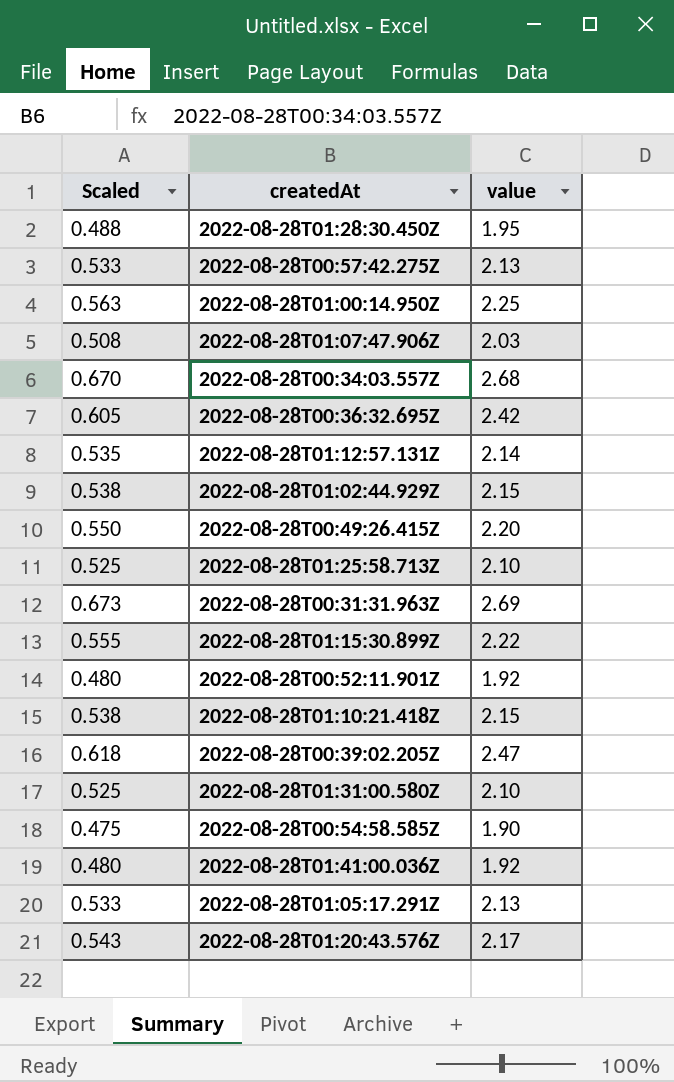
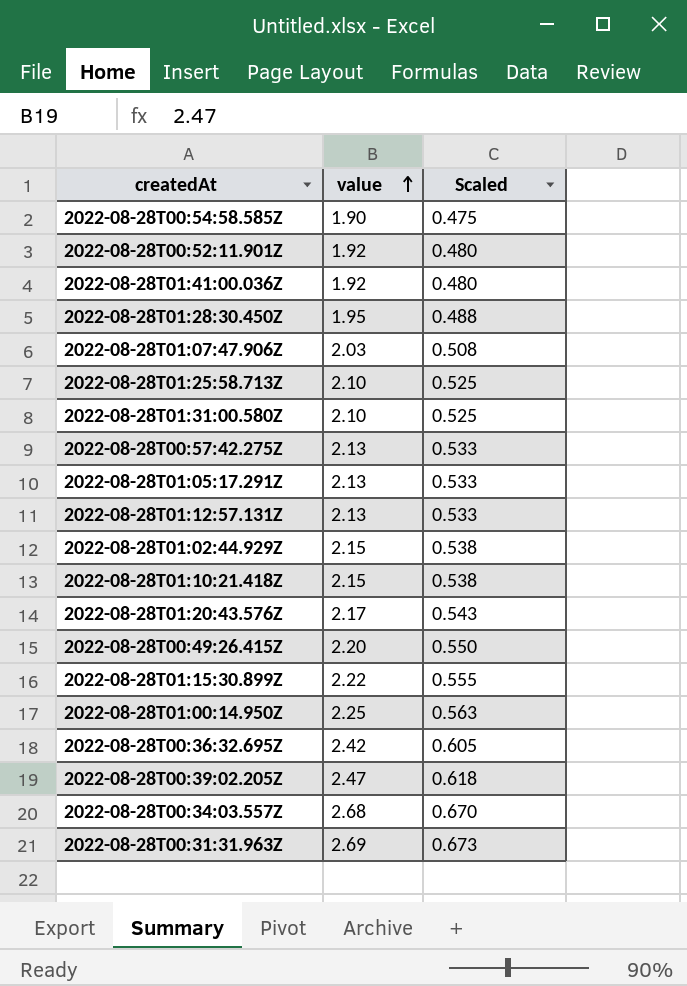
row order: none -> value ascending
column Scaled | position: 1 -> 3
2022-08-28T01:12:57.131Z | value: 2.14 -> 2.13
2022-08-28T01:12:57.131Z | Scaled: 0.535 -> 0.533

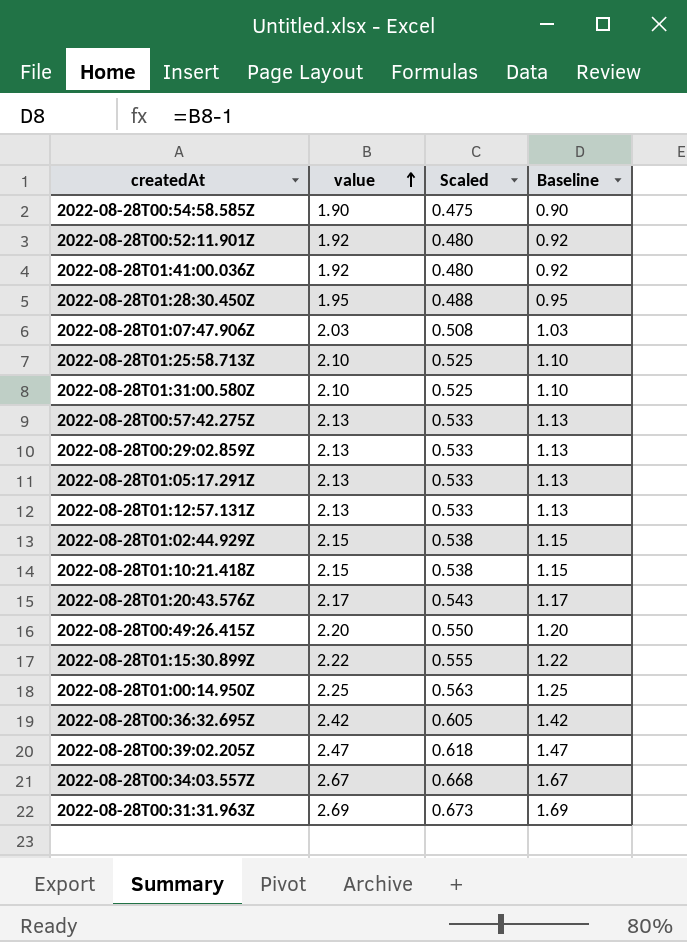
column Baseline | formula: none -> [value] - 1
row 2022-08-28T00:29:02.859Z: none -> 2.13 | 0.533 | 1.13
2022-08-28T00:34:03.557Z | value: 2.68 -> 2.67
2022-08-28T00:34:03.557Z | Scaled: 0.670 -> 0.668

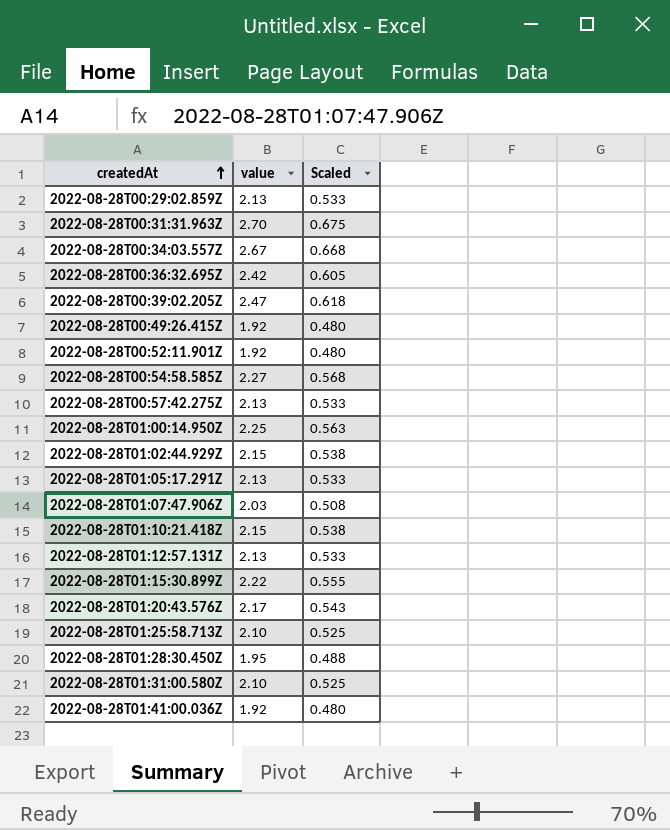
row order: value ascending -> createdAt ascending
column Baseline | formula: [value] - 1 -> none
2022-08-28T00:31:31.963Z | value: 2.69 -> 2.70
2022-08-28T00:31:31.963Z | Scaled: 0.673 -> 0.675
2022-08-28T00:49:26.415Z | value: 2.20 -> 1.92
2022-08-28T00:49:26.415Z | Scaled: 0.550 -> 0.480
2022-08-28T00:54:58.585Z | value: 1.90 -> 2.27
2022-08-28T00:54:58.585Z | Scaled: 0.475 -> 0.568

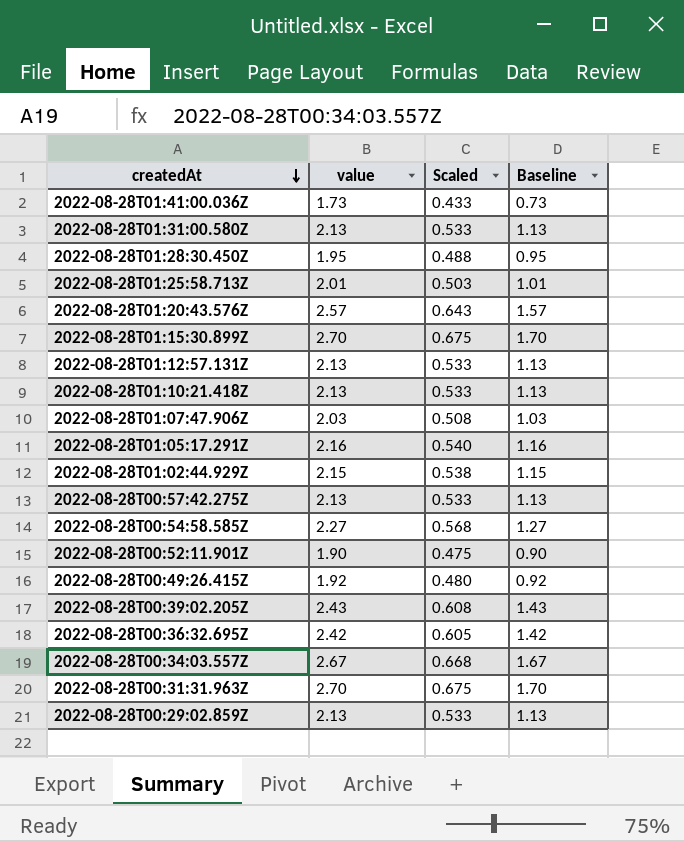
row order: createdAt ascending -> createdAt descending
column Baseline | formula: none -> [value] - 1
row 2022-08-28T01:00:14.950Z: 2.25 | 0.563 -> none
2022-08-28T01:41:00.036Z | value: 1.92 -> 1.73
2022-08-28T01:41:00.036Z | Scaled: 0.480 -> 0.433
2022-08-28T01:31:00.580Z | value: 2.10 -> 2.13
2022-08-28T01:31:00.580Z | Scaled: 0.525 -> 0.533
2022-08-28T01:25:58.713Z | value: 2.10 -> 2.01
2022-08-28T01:25:58.713Z | Scaled: 0.525 -> 0.503
2022-08-28T01:20:43.576Z | value: 2.17 -> 2.57
2022-08-28T01:20:43.576Z | Scaled: 0.543 -> 0.643
2022-08-28T01:15:30.899Z | value: 2.22 -> 2.70
2022-08-28T01:15:30.899Z | Scaled: 0.555 -> 0.675
2022-08-28T01:10:21.418Z | value: 2.15 -> 2.13
2022-08-28T01:10:21.418Z | Scaled: 0.538 -> 0.533
2022-08-28T01:05:17.291Z | value: 2.13 -> 2.16
2022-08-28T01:05:17.291Z | Scaled: 0.533 -> 0.540
2022-08-28T00:52:11.901Z | value: 1.92 -> 1.90
2022-08-28T00:52:11.901Z | Scaled: 0.480 -> 0.475
2022-08-28T00:39:02.205Z | value: 2.47 -> 2.43
2022-08-28T00:39:02.205Z | Scaled: 0.618 -> 0.608

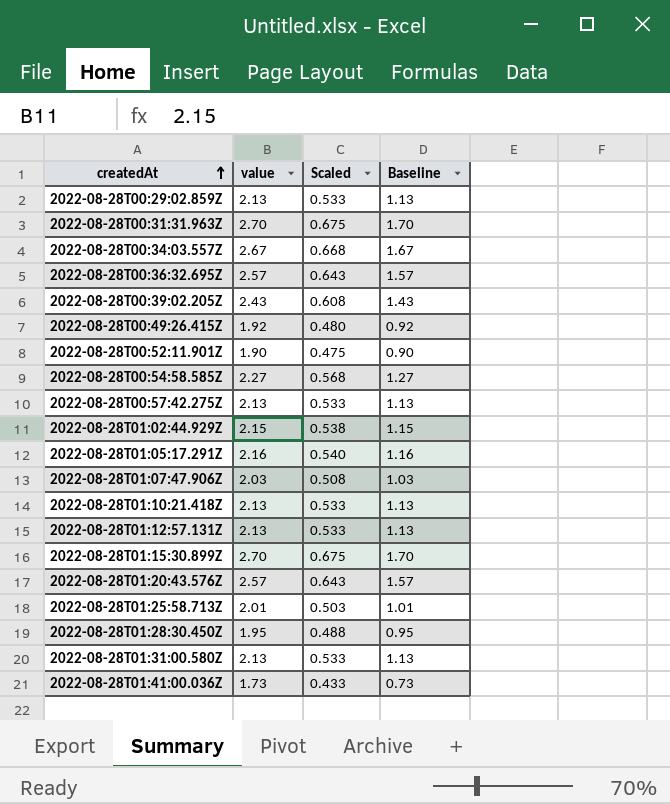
row order: createdAt descending -> createdAt ascending
2022-08-28T00:36:32.695Z | value: 2.42 -> 2.57
2022-08-28T00:36:32.695Z | Scaled: 0.605 -> 0.643
2022-08-28T00:36:32.695Z | Baseline: 1.42 -> 1.57

